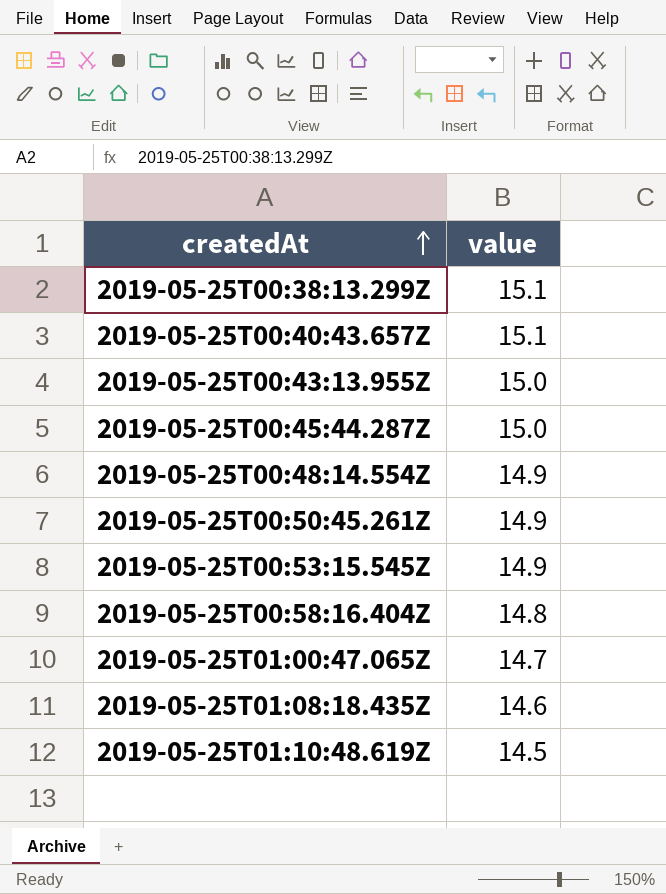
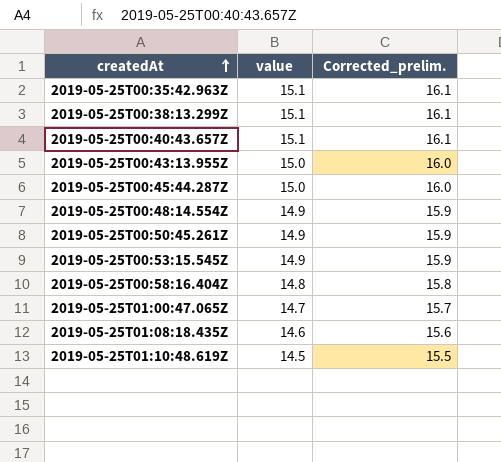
column Corrected_prelim. | formula: none -> [value] + 1
row 2019-05-25T00:35:42.963Z: none -> 15.1 | 16.1

